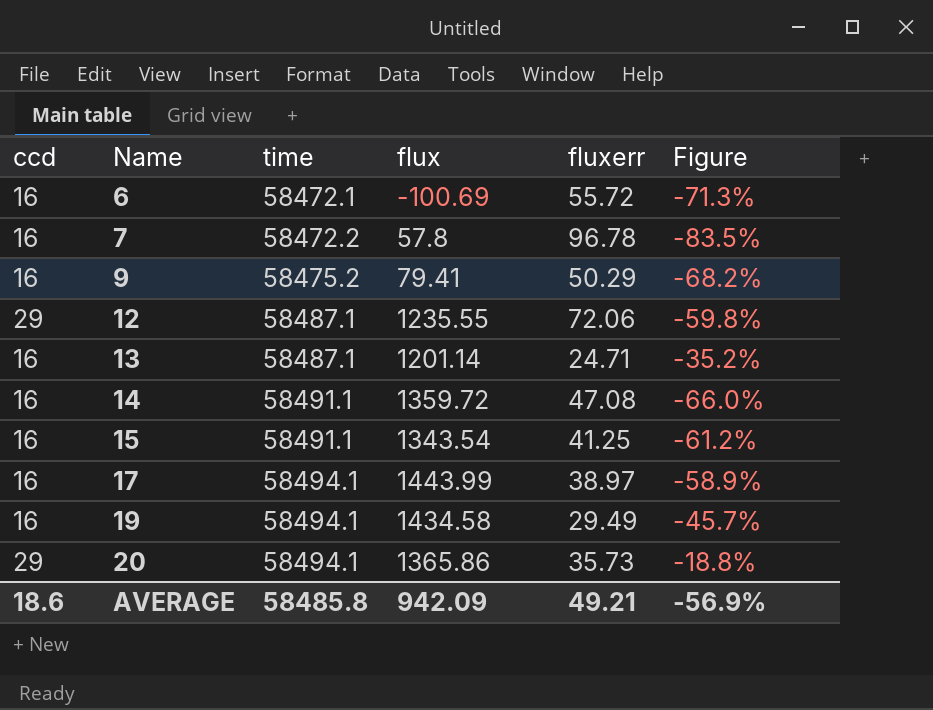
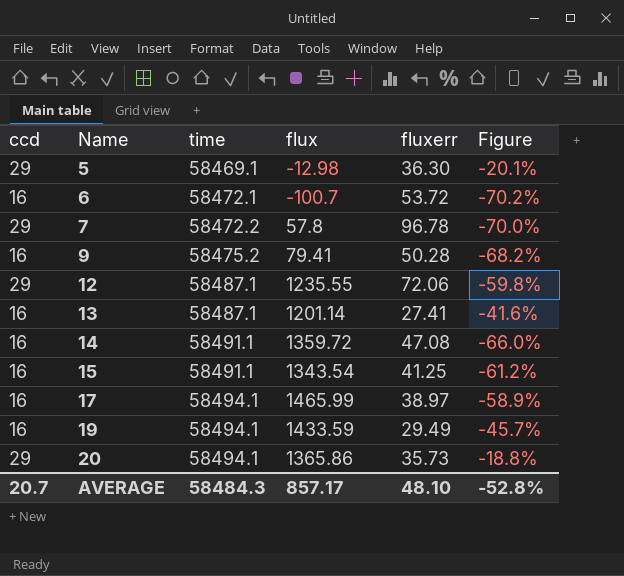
row 5: none -> 29 | 58469.1 | -12.98 | 36.30 | -20.1%
6 | flux: -100.69 -> -100.7
6 | fluxerr: 55.72 -> 53.72
6 | Figure: -71.3% -> -70.2%
7 | ccd: 16 -> 29
7 | Figure: -83.5% -> -70.0%
9 | fluxerr: 50.29 -> 50.28
13 | fluxerr: 24.71 -> 27.41
13 | Figure: -35.2% -> -41.6%
17 | flux: 1443.99 -> 1465.99
19 | flux: 1434.58 -> 1433.59
AVERAGE | ccd: 18.6 -> 20.7
AVERAGE | time: 58485.8 -> 58484.3
AVERAGE | flux: 942.09 -> 857.17
AVERAGE | fluxerr: 49.21 -> 48.10
AVERAGE | Figure: -56.9% -> -52.8%

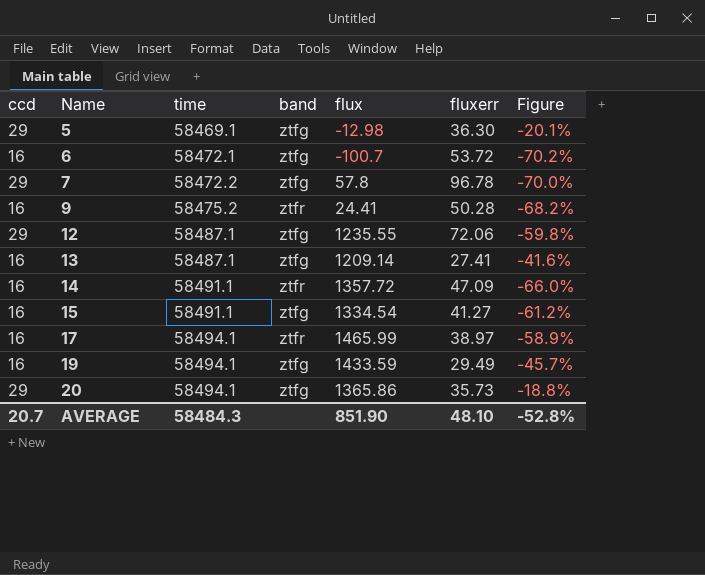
column band | position: none -> 4
9 | flux: 79.41 -> 24.41
13 | flux: 1201.14 -> 1209.14
14 | flux: 1359.72 -> 1357.72
14 | fluxerr: 47.08 -> 47.09
15 | flux: 1343.54 -> 1334.54
15 | fluxerr: 41.25 -> 41.27
AVERAGE | flux: 857.17 -> 851.90

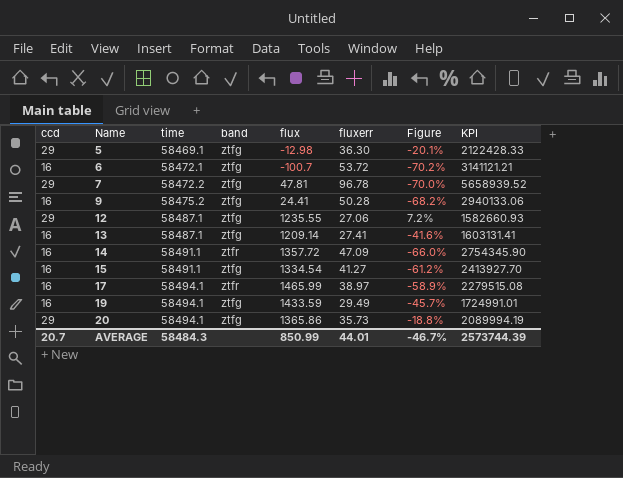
column KPI | formula: none -> [time] * [fluxerr]
7 | flux: 57.8 -> 47.81
9 | band: ztfr -> ztfg
12 | fluxerr: 72.06 -> 27.06
12 | Figure: -59.8% -> 7.2%
AVERAGE | flux: 851.90 -> 850.99
AVERAGE | fluxerr: 48.10 -> 44.01
AVERAGE | Figure: -52.8% -> -46.7%

